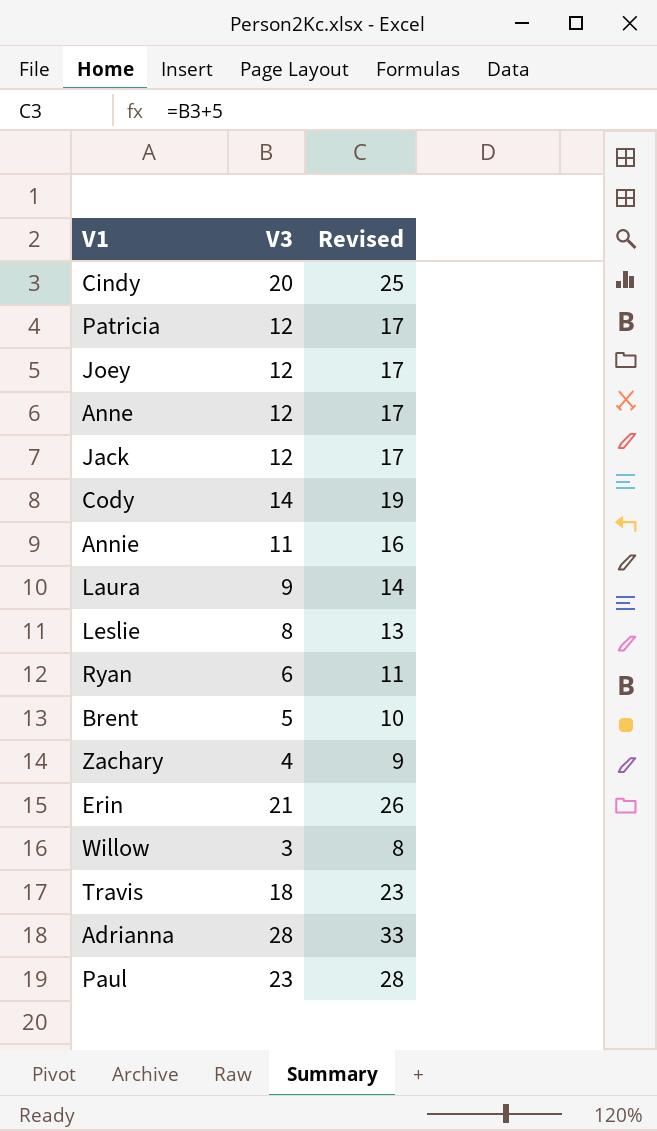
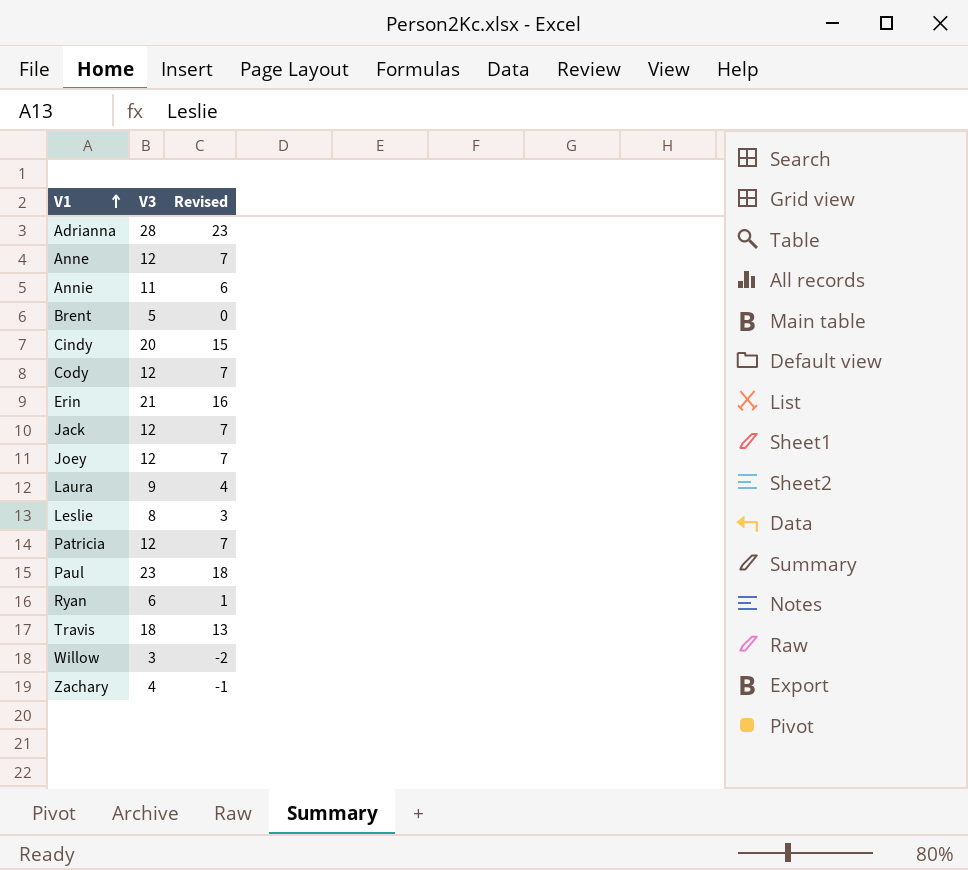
row order: none -> V1 ascending
column Revised | formula: [V3] + 5 -> [V3] - 5
Cody | V3: 14 -> 12

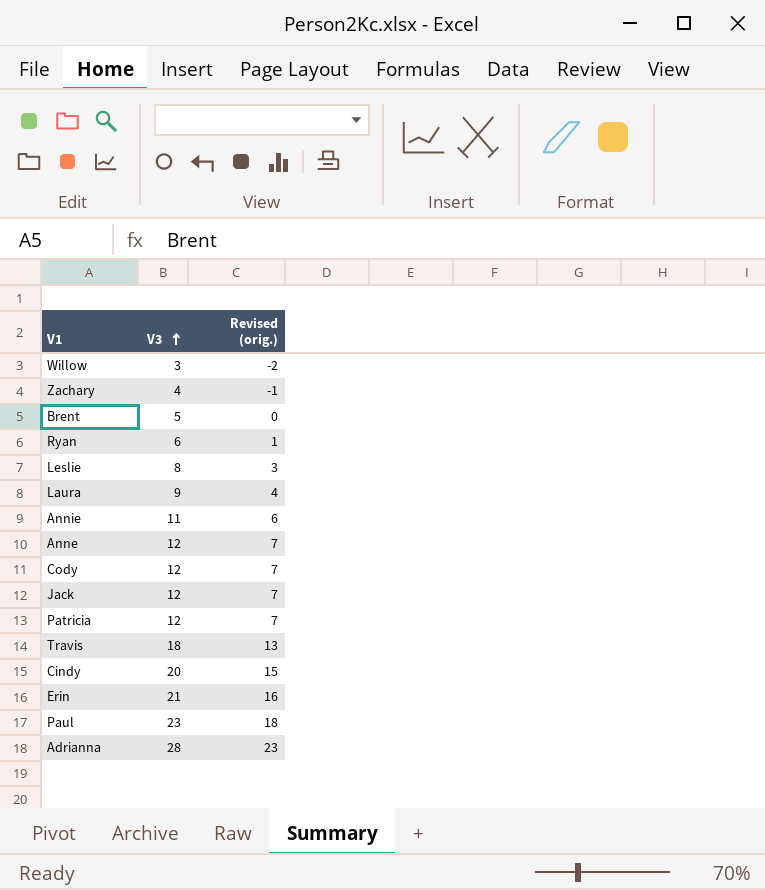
row order: V1 ascending -> V3 ascending
column name: Revised -> Revised (orig.)
row Joey: 12 | 7 -> none

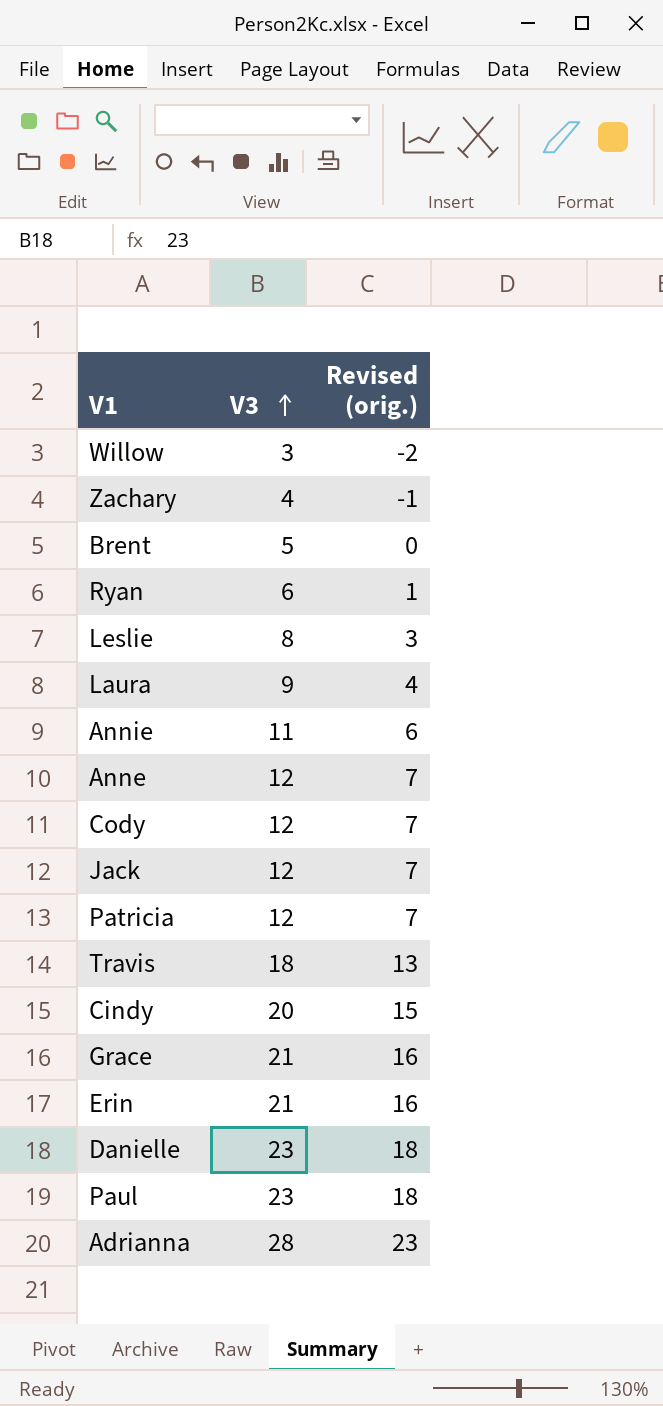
row Grace: none -> 21 | 16
row Danielle: none -> 23 | 18

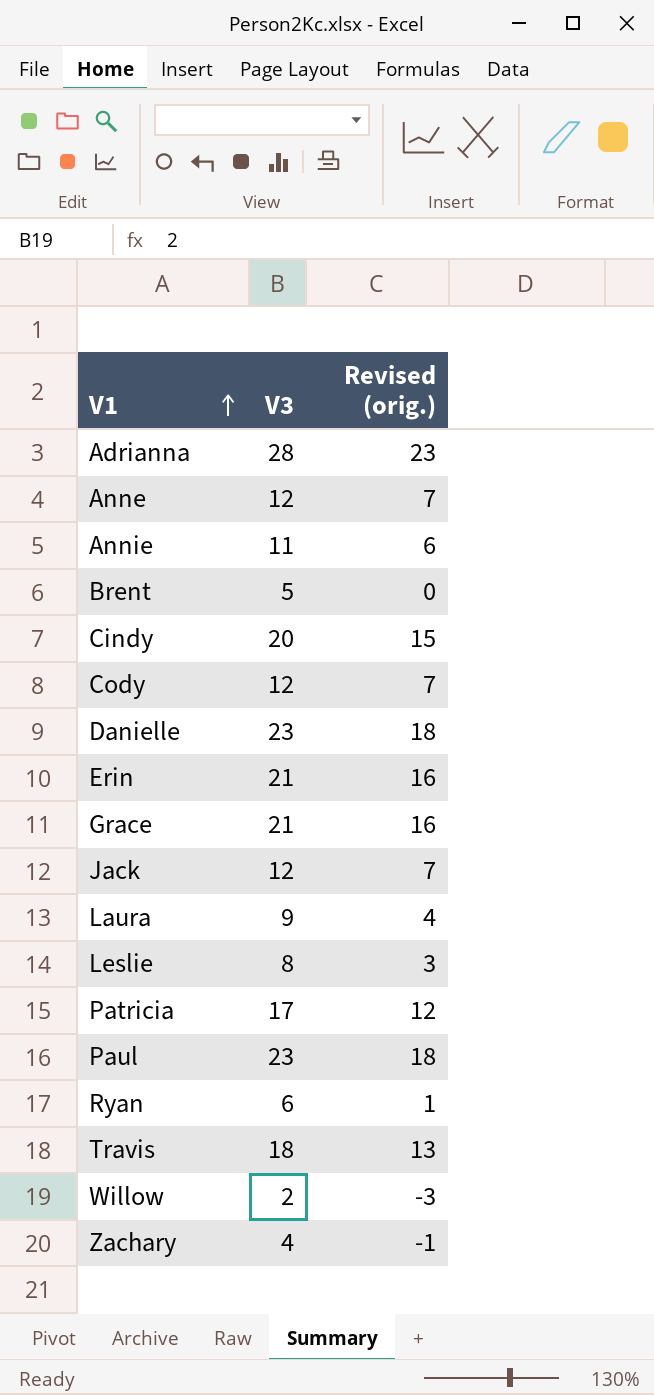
row order: V3 ascending -> V1 ascending
Patricia | V3: 12 -> 17
Patricia | Revised (orig.): 7 -> 12
Willow | V3: 3 -> 2
Willow | Revised (orig.): -2 -> -3

